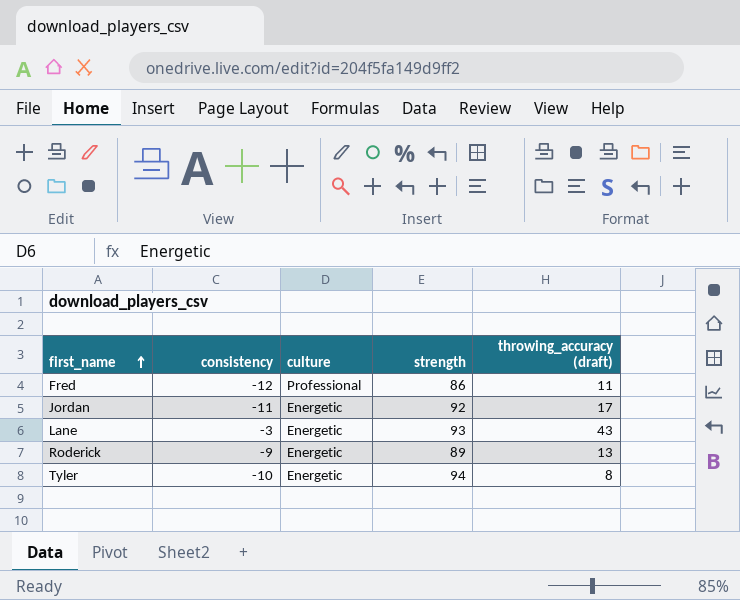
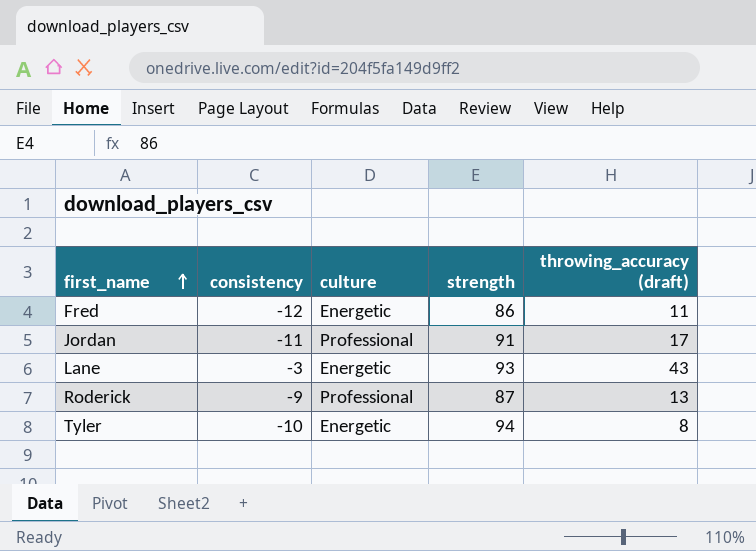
Fred | culture: Professional -> Energetic
Jordan | culture: Energetic -> Professional
Jordan | strength: 92 -> 91
Roderick | culture: Energetic -> Professional
Roderick | strength: 89 -> 87

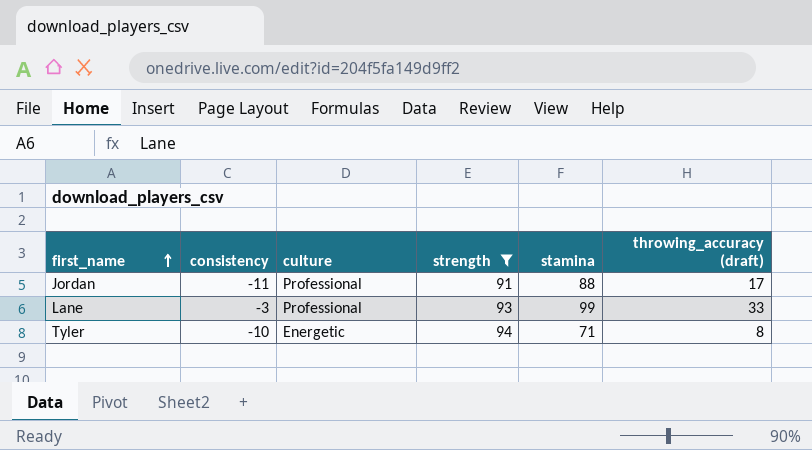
filter: none -> strength >= 91
column stamina | position: none -> 5
Lane | culture: Energetic -> Professional
Lane | throwing_accuracy (draft): 43 -> 33

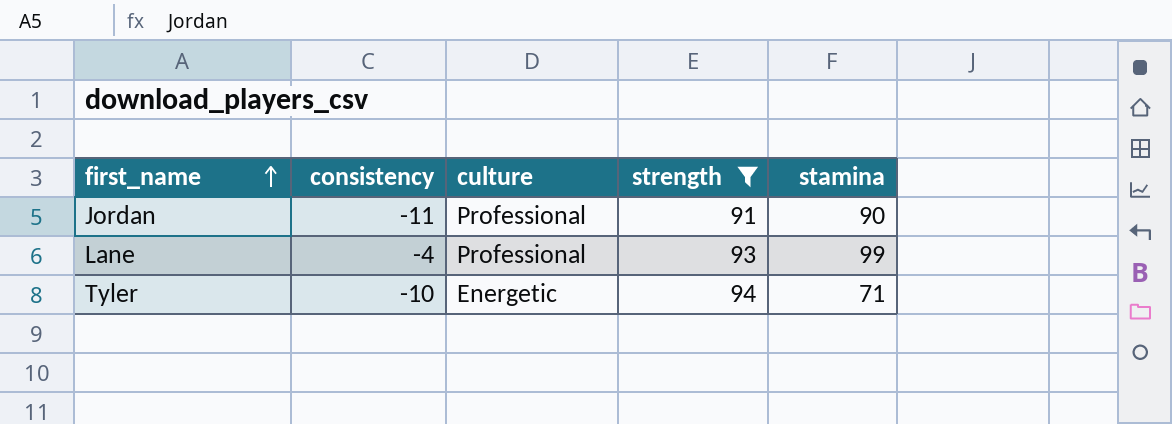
column throwing_accuracy (draft) | position: 6 -> none
Jordan | stamina: 88 -> 90
Lane | consistency: -3 -> -4

